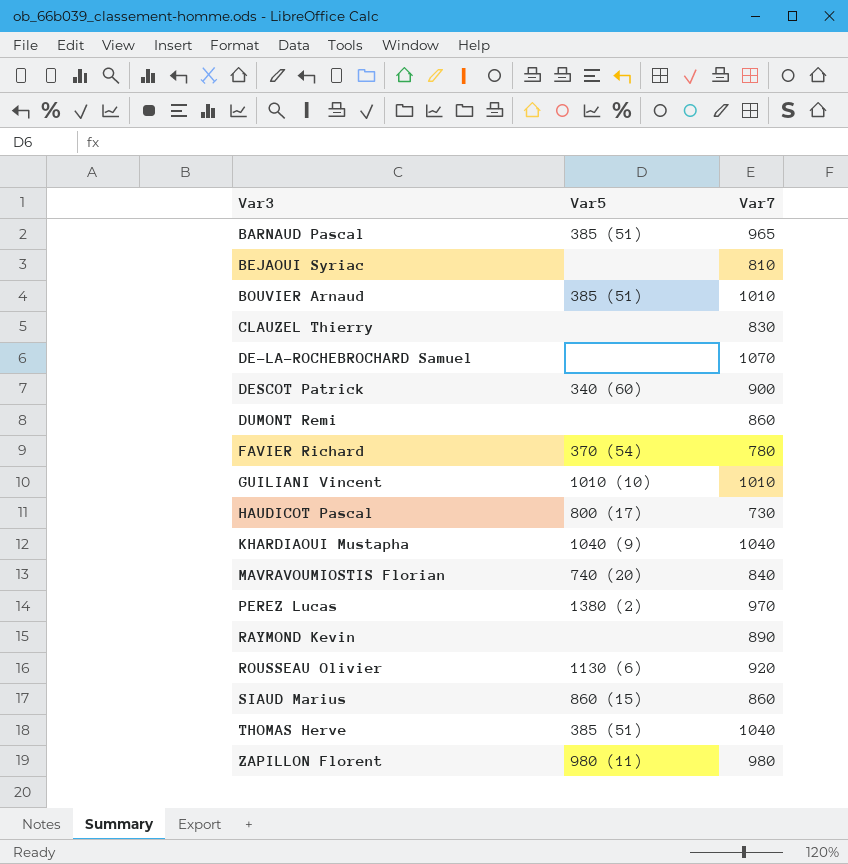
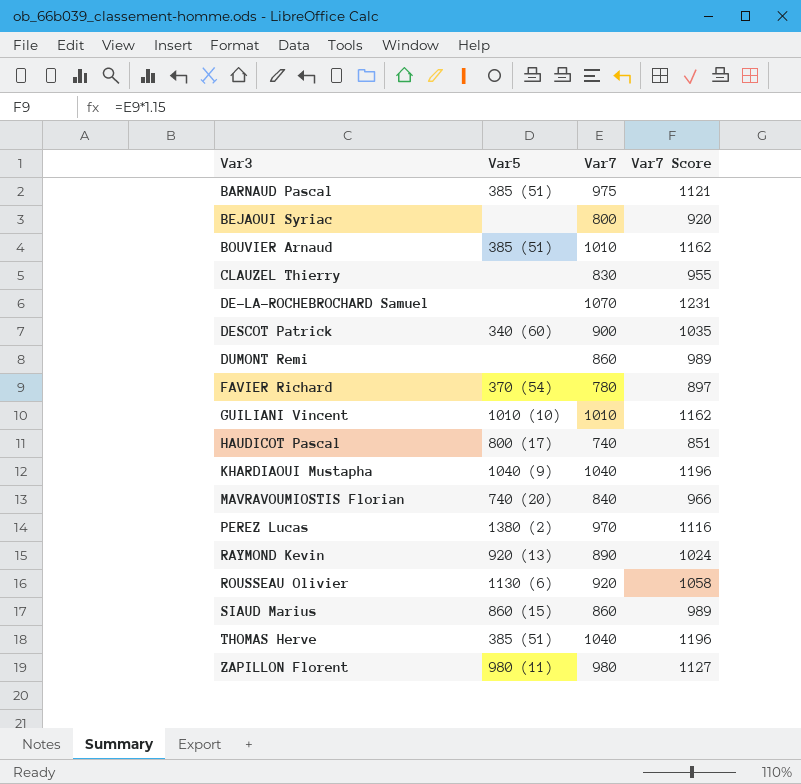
column Var7 Score | formula: none -> [Var7] * 1.15
BARNAUD Pascal | Var7: 965 -> 975
BEJAOUI Syriac | Var7: 810 -> 800
HAUDICOT Pascal | Var7: 730 -> 740
RAYMOND Kevin | Var5: none -> 920 (13)

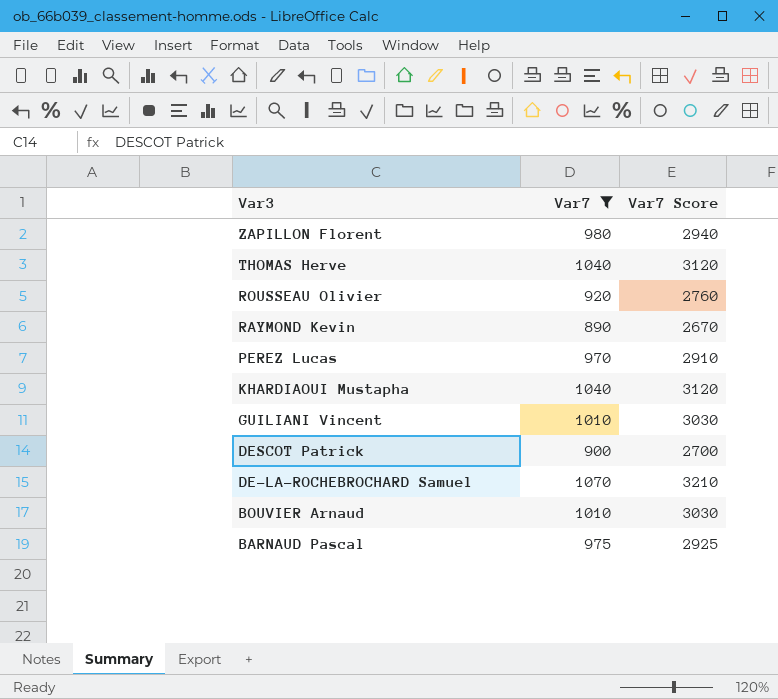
filter: none -> Var7 >= 890
row order: Var3 ascending -> Var3 descending
column Var5 | position: 2 -> none
column Var7 Score | formula: [Var7] * 1.15 -> [Var7] * 3

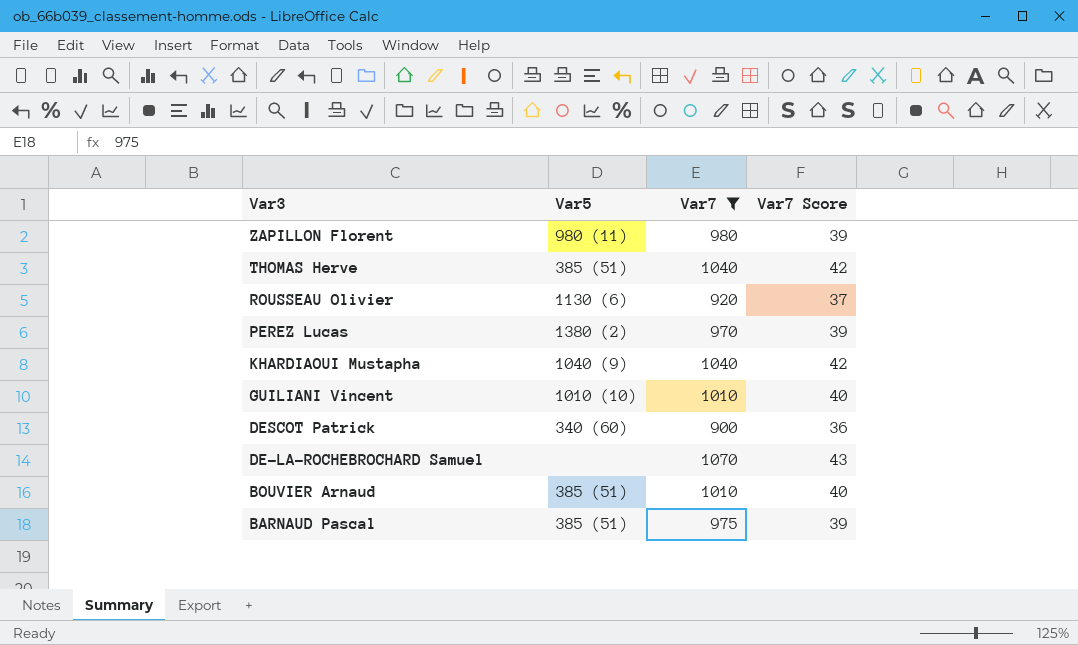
column Var5 | position: none -> 2
column Var7 Score | formula: [Var7] * 3 -> [Var7] * 0.04
row RAYMOND Kevin: 890 | 2670 -> none

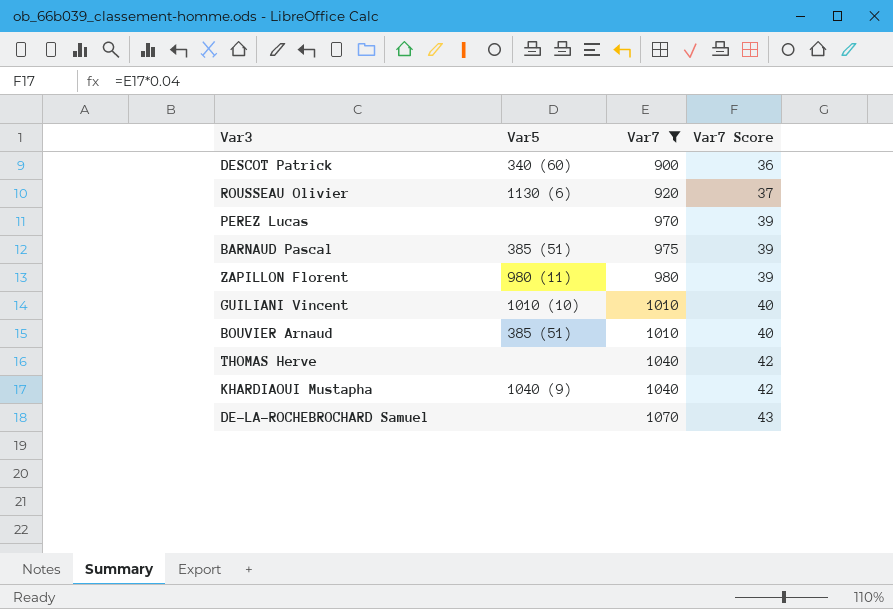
row order: Var3 descending -> Var7 ascending
PEREZ Lucas | Var5: 1380 (2) -> none
THOMAS Herve | Var5: 385 (51) -> none

